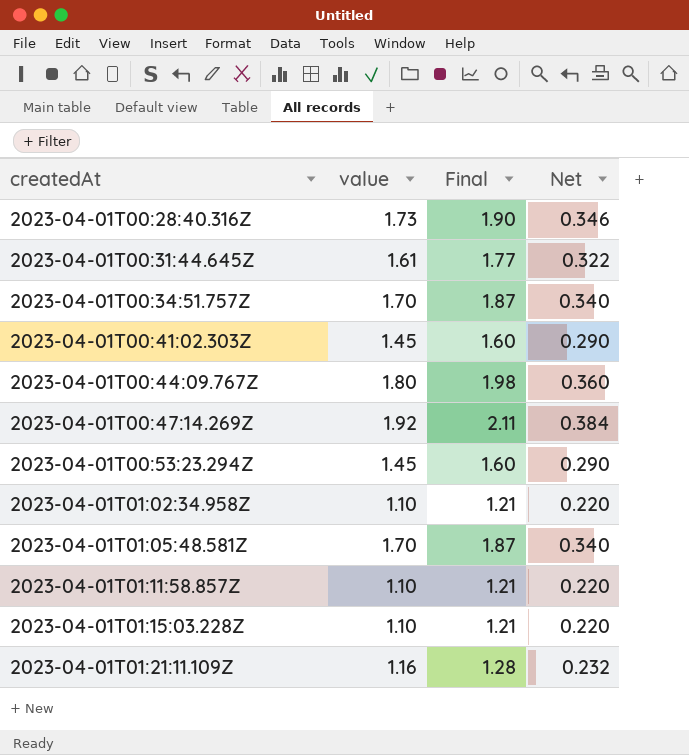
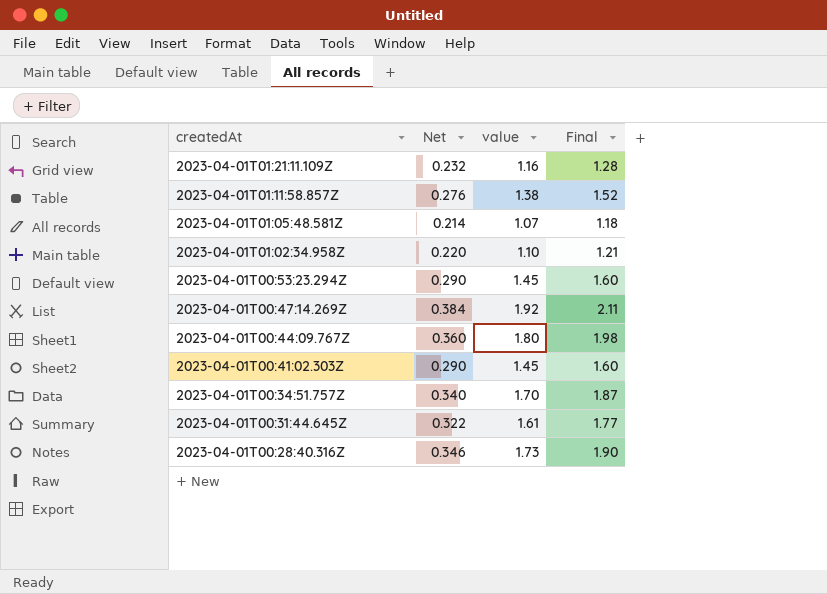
row order: createdAt ascending -> createdAt descending
column Net | position: 4 -> 2
row 2023-04-01T01:15:03.228Z: 1.10 | 1.21 | 0.220 -> none
2023-04-01T01:11:58.857Z | Net: 0.220 -> 0.276
2023-04-01T01:11:58.857Z | value: 1.10 -> 1.38
2023-04-01T01:11:58.857Z | Final: 1.21 -> 1.52
2023-04-01T01:05:48.581Z | Net: 0.340 -> 0.214
2023-04-01T01:05:48.581Z | value: 1.70 -> 1.07
2023-04-01T01:05:48.581Z | Final: 1.87 -> 1.18

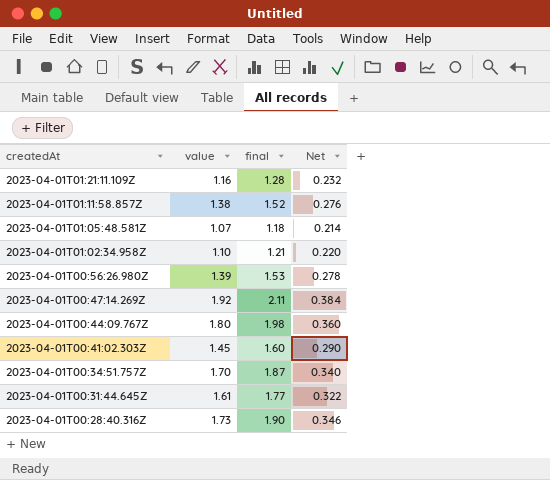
column name: Final -> final
column Net | position: 2 -> 4
row 2023-04-01T00:53:23.294Z: 0.290 | 1.45 | 1.60 -> none
row 2023-04-01T00:56:26.980Z: none -> 1.39 | 1.53 | 0.278

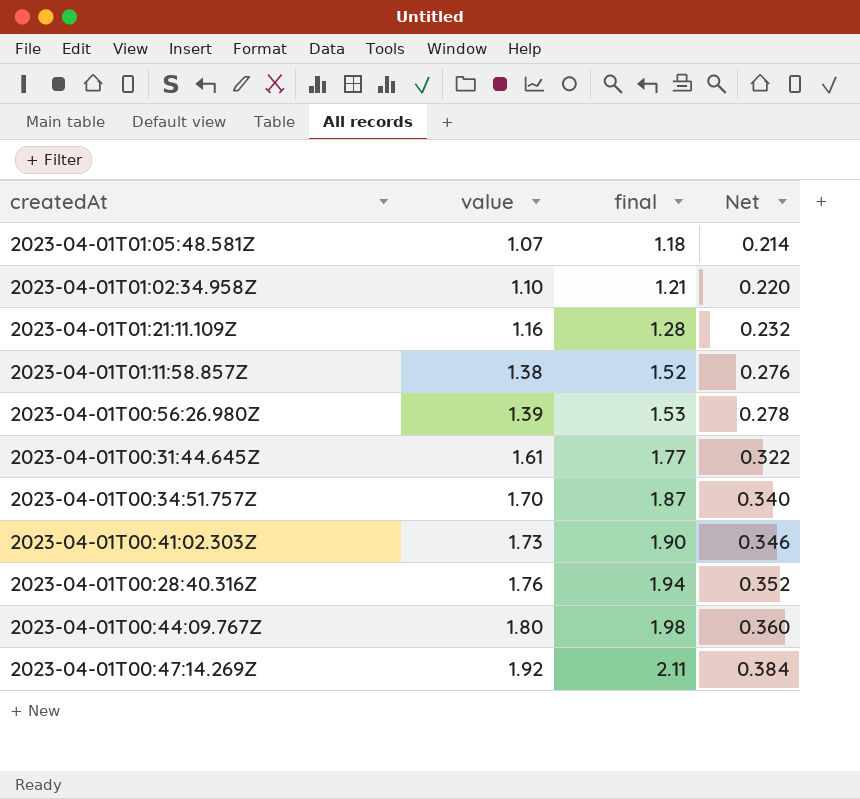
row order: createdAt descending -> value ascending
2023-04-01T00:41:02.303Z | value: 1.45 -> 1.73
2023-04-01T00:41:02.303Z | final: 1.60 -> 1.90
2023-04-01T00:41:02.303Z | Net: 0.290 -> 0.346
2023-04-01T00:28:40.316Z | value: 1.73 -> 1.76
2023-04-01T00:28:40.316Z | final: 1.90 -> 1.94
2023-04-01T00:28:40.316Z | Net: 0.346 -> 0.352

